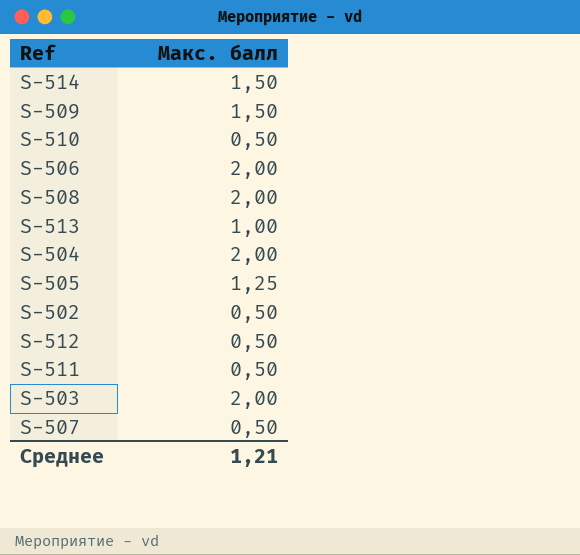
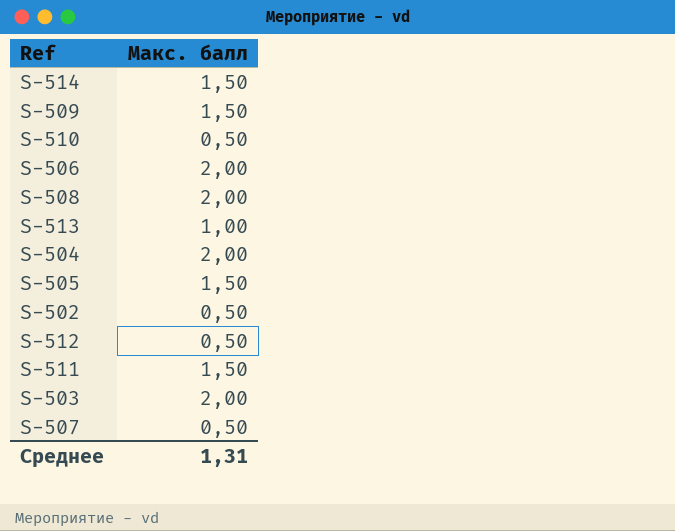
S-505 | Макс. балл: 1,25 -> 1,50
S-511 | Макс. балл: 0,50 -> 1,50
Среднее | Макс. балл: 1,21 -> 1,31

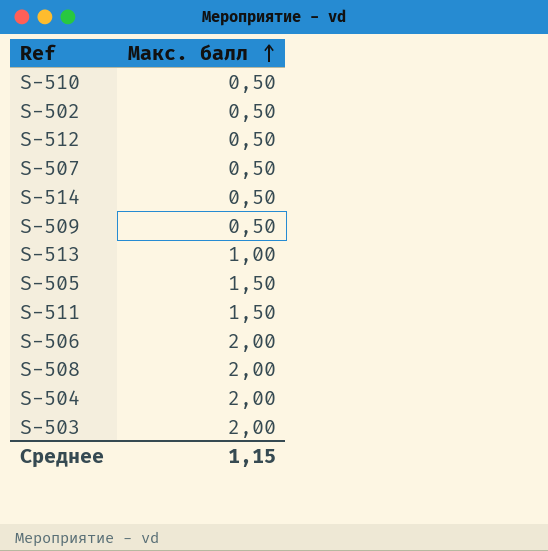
row order: none -> Макс. балл ascending
S-514 | Макс. балл: 1,50 -> 0,50
S-509 | Макс. балл: 1,50 -> 0,50
Среднее | Макс. балл: 1,31 -> 1,15

